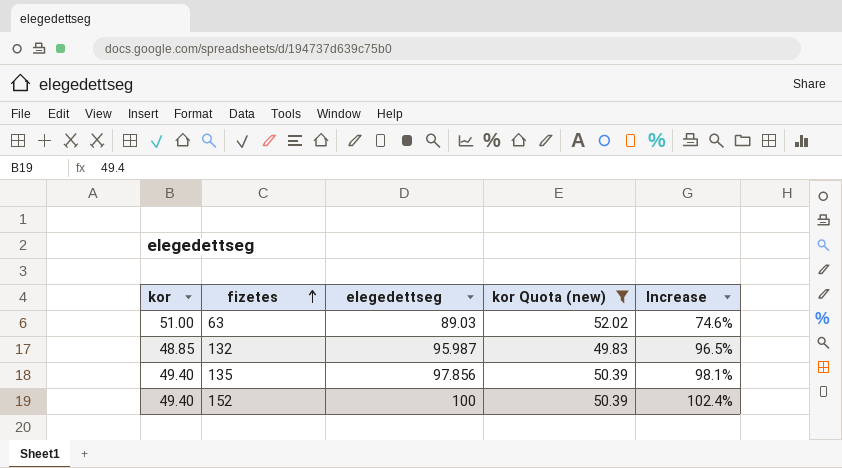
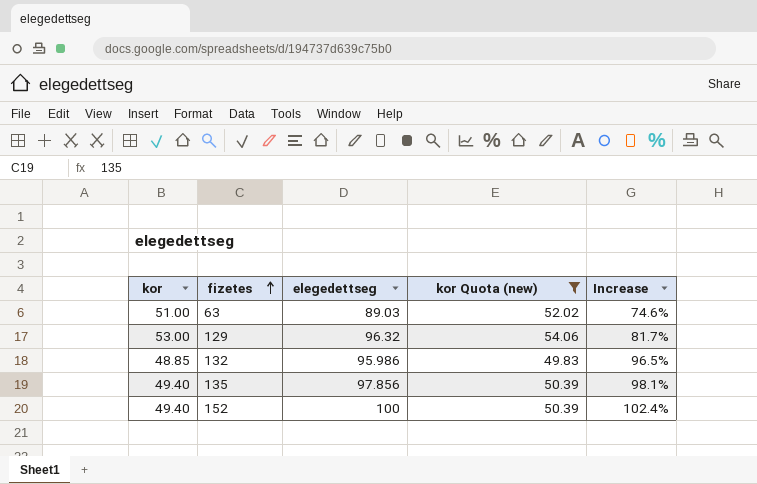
row 129: none -> 53.00 | 96.32 | 54.06 | 81.7%
132 | elegedettseg: 95.987 -> 95.986

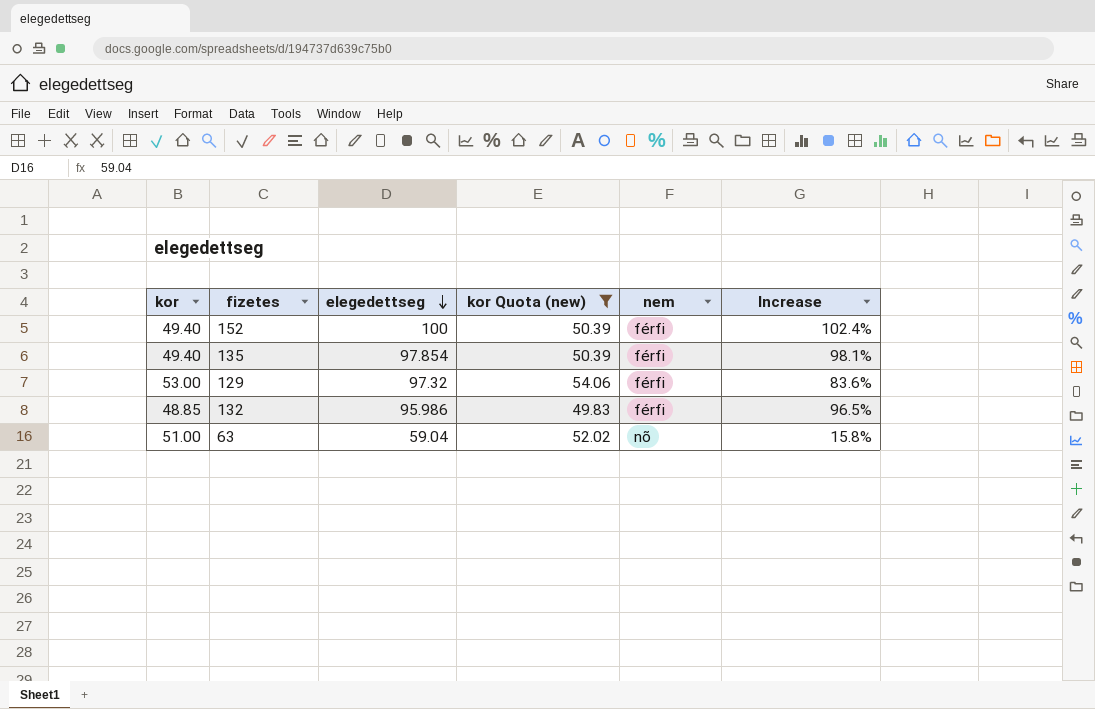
row order: fizetes ascending -> elegedettseg descending
column nem | position: none -> 5
135 | elegedettseg: 97.856 -> 97.854
129 | elegedettseg: 96.32 -> 97.32
129 | Increase: 81.7% -> 83.6%
63 | elegedettseg: 89.03 -> 59.04
63 | Increase: 74.6% -> 15.8%

